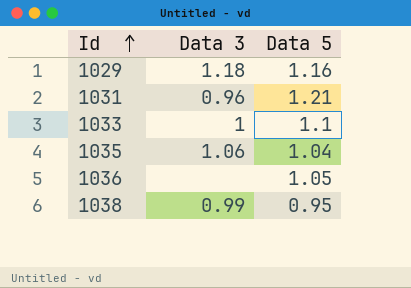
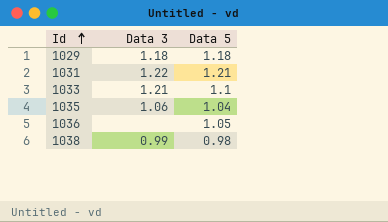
1029 | Data 5: 1.16 -> 1.18
1031 | Data 3: 0.96 -> 1.22
1033 | Data 3: 1 -> 1.21
1038 | Data 5: 0.95 -> 0.98

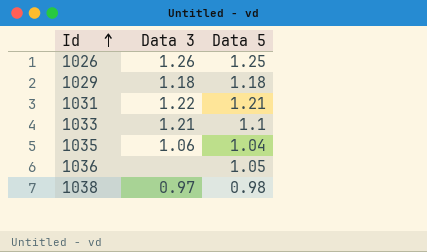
row 1026: none -> 1.26 | 1.25
1038 | Data 3: 0.99 -> 0.97

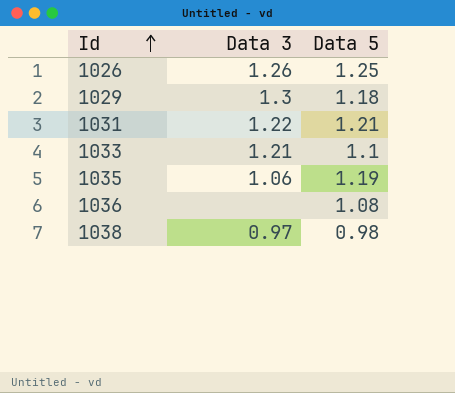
1029 | Data 3: 1.18 -> 1.3
1035 | Data 5: 1.04 -> 1.19
1036 | Data 5: 1.05 -> 1.08

